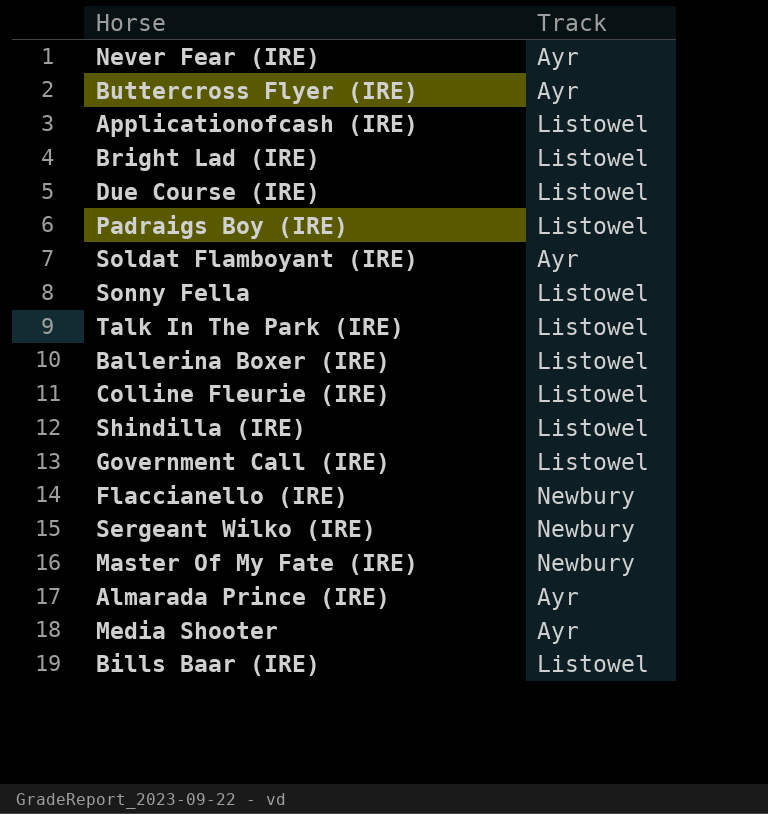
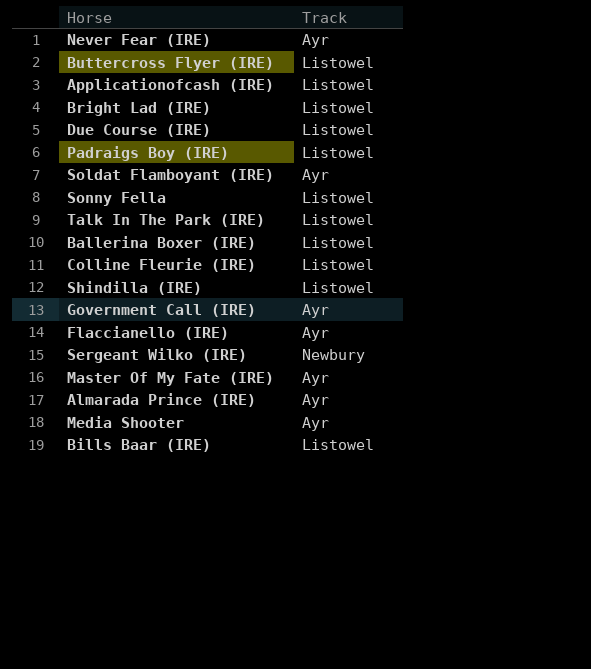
Buttercross Flyer (IRE) | Track: Ayr -> Listowel
Government Call (IRE) | Track: Listowel -> Ayr
Flaccianello (IRE) | Track: Newbury -> Ayr
Master Of My Fate (IRE) | Track: Newbury -> Ayr

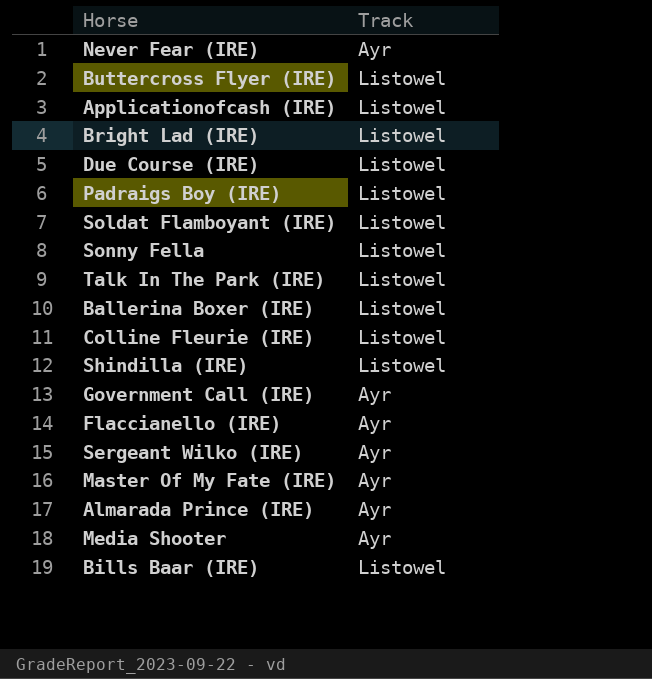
Soldat Flamboyant (IRE) | Track: Ayr -> Listowel
Sergeant Wilko (IRE) | Track: Newbury -> Ayr

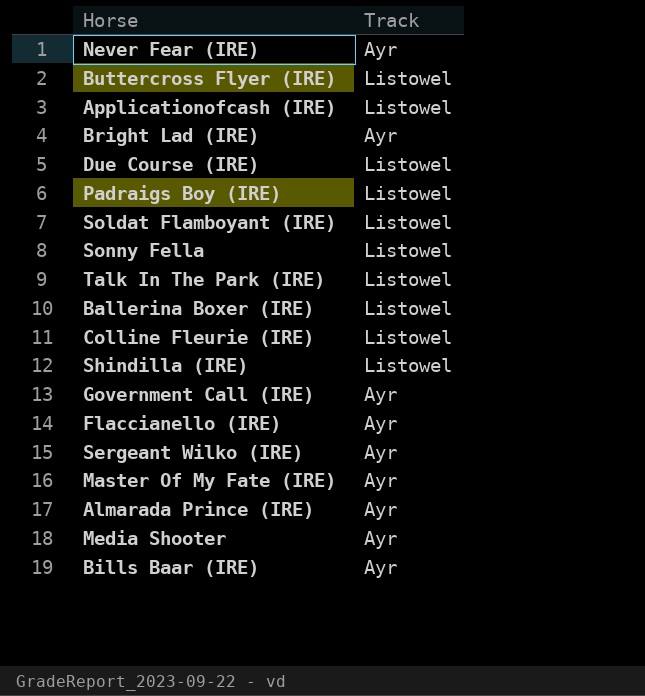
Bright Lad (IRE) | Track: Listowel -> Ayr
Bills Baar (IRE) | Track: Listowel -> Ayr

